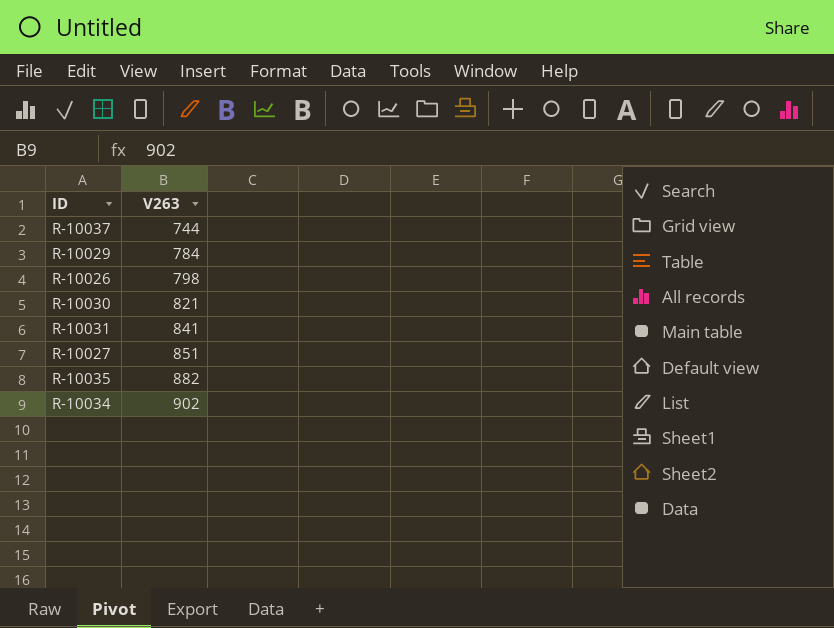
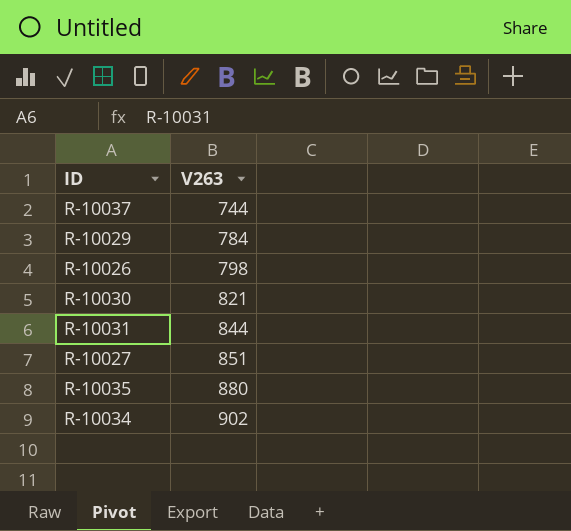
R-10031 | V263: 841 -> 844
R-10035 | V263: 882 -> 880

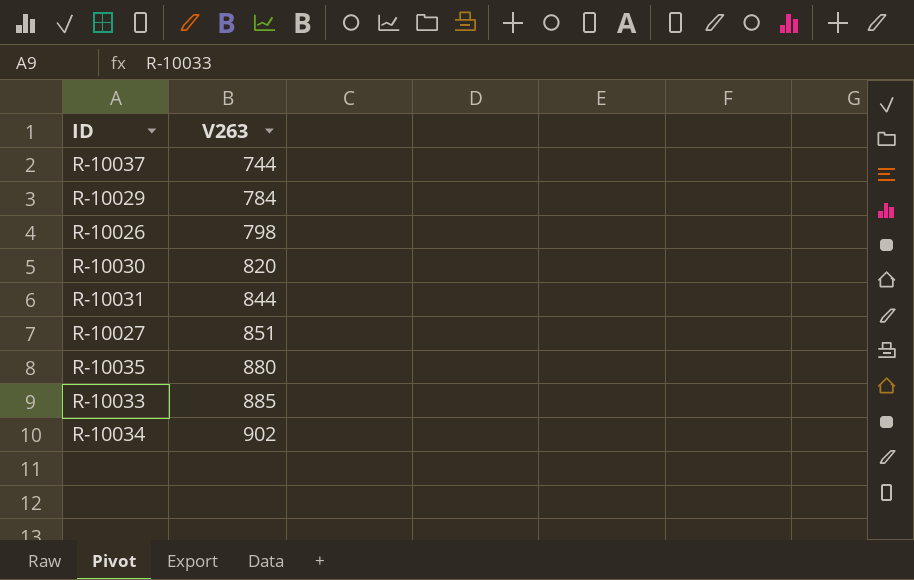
R-10030 | V263: 821 -> 820
row R-10033: none -> 885

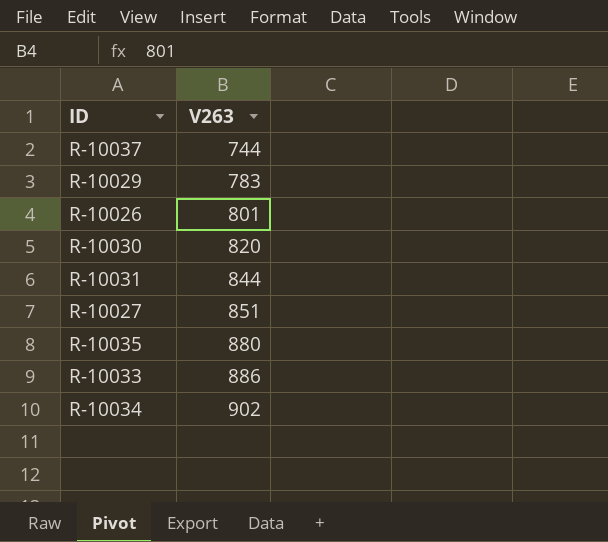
R-10029 | V263: 784 -> 783
R-10026 | V263: 798 -> 801
R-10033 | V263: 885 -> 886

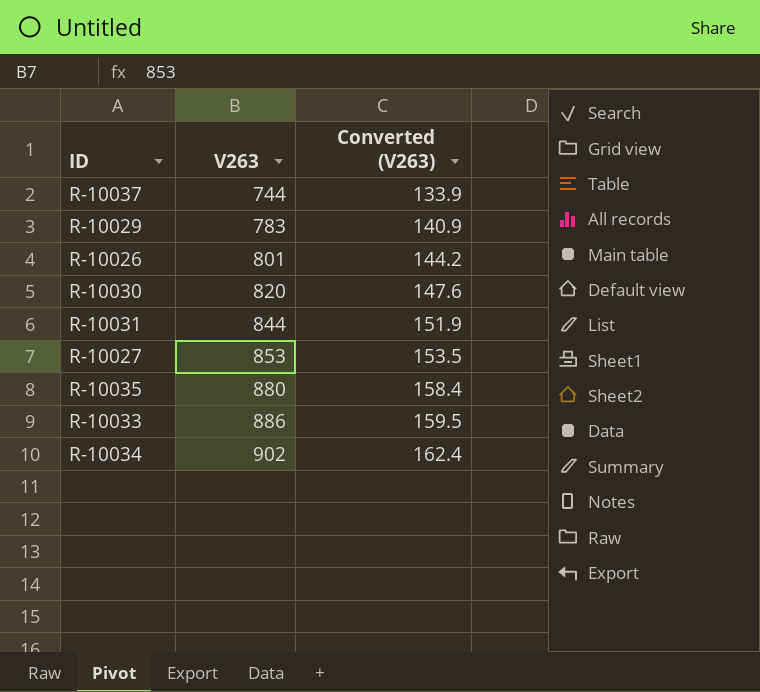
column Converted (V263) | formula: none -> [V263] * 0.18
R-10027 | V263: 851 -> 853

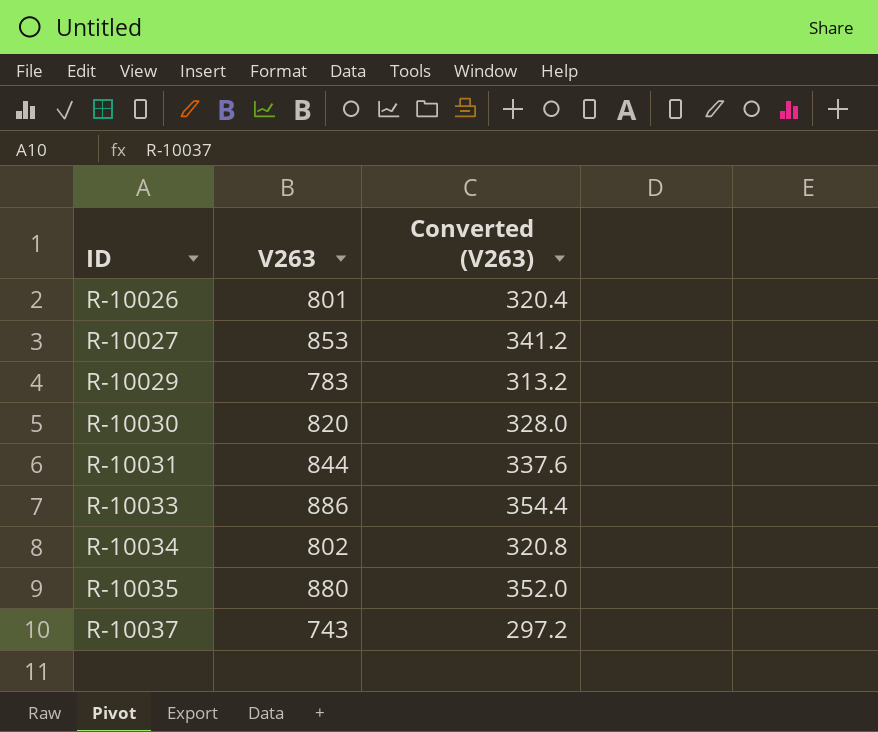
row order: V263 ascending -> ID ascending
column Converted (V263) | formula: [V263] * 0.18 -> [V263] * 0.4
R-10034 | V263: 902 -> 802
R-10037 | V263: 744 -> 743

